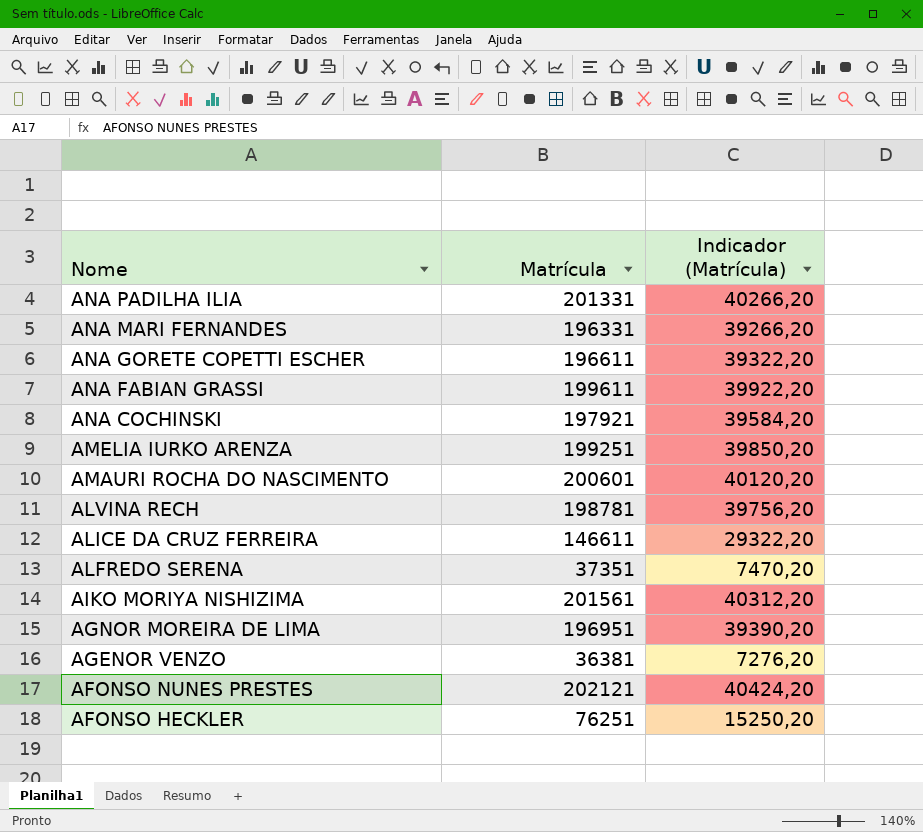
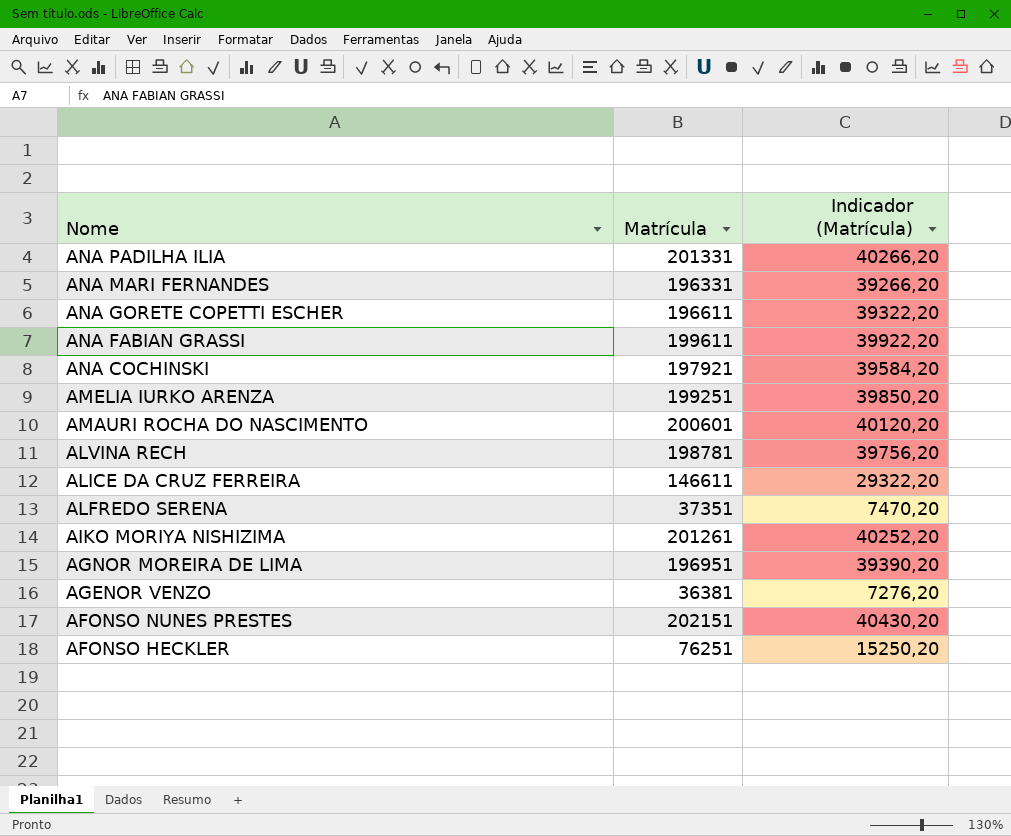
AIKO MORIYA NISHIZIMA | Matrícula: 201561 -> 201261
AIKO MORIYA NISHIZIMA | Indicador (Matrícula): 40312,20 -> 40252,20
AFONSO NUNES PRESTES | Matrícula: 202121 -> 202151
AFONSO NUNES PRESTES | Indicador (Matrícula): 40424,20 -> 40430,20

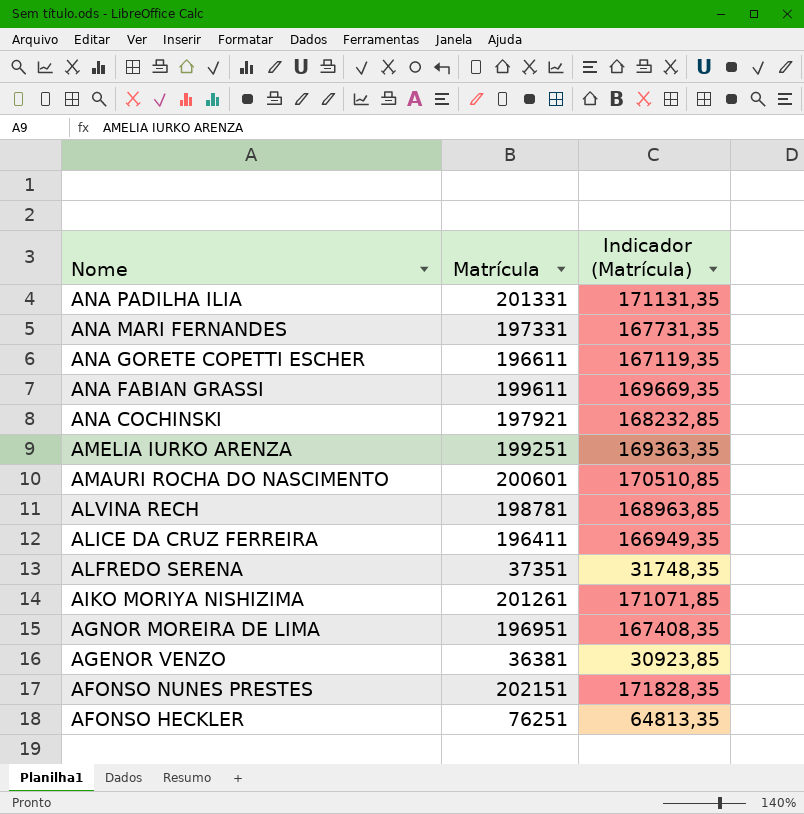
column Indicador (Matrícula) | formula: [Matrícula] * 0,2 -> [Matrícula] * 0,85
ANA MARI FERNANDES | Matrícula: 196331 -> 197331
ALICE DA CRUZ FERREIRA | Matrícula: 146611 -> 196411

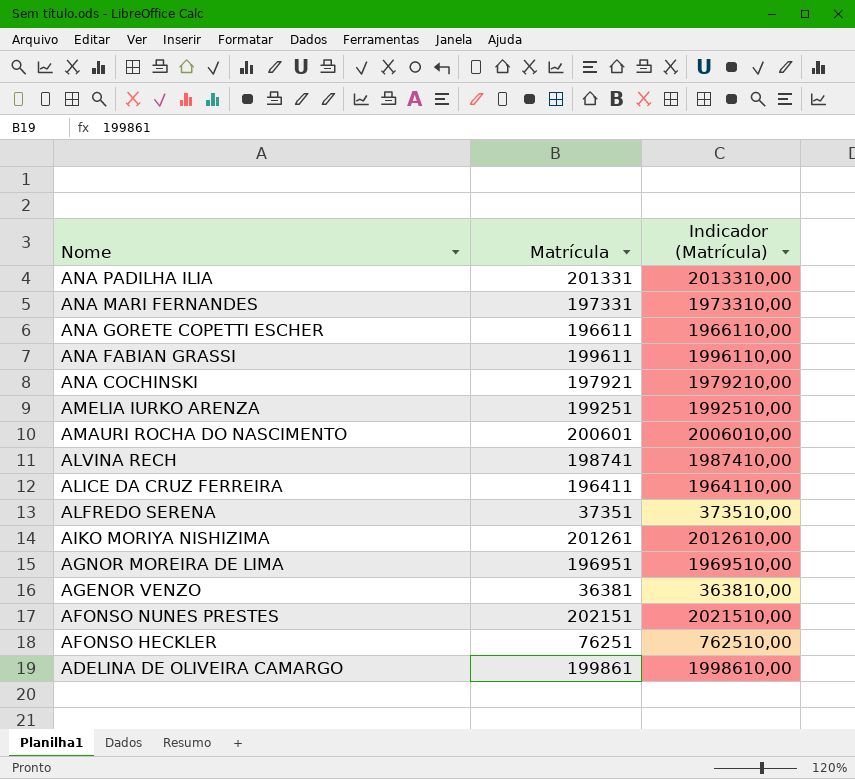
column Indicador (Matrícula) | formula: [Matrícula] * 0,85 -> [Matrícula] * 10
ALVINA RECH | Matrícula: 198781 -> 198741
row ADELINA DE OLIVEIRA CAMARGO: none -> 199861 | 1998610,00

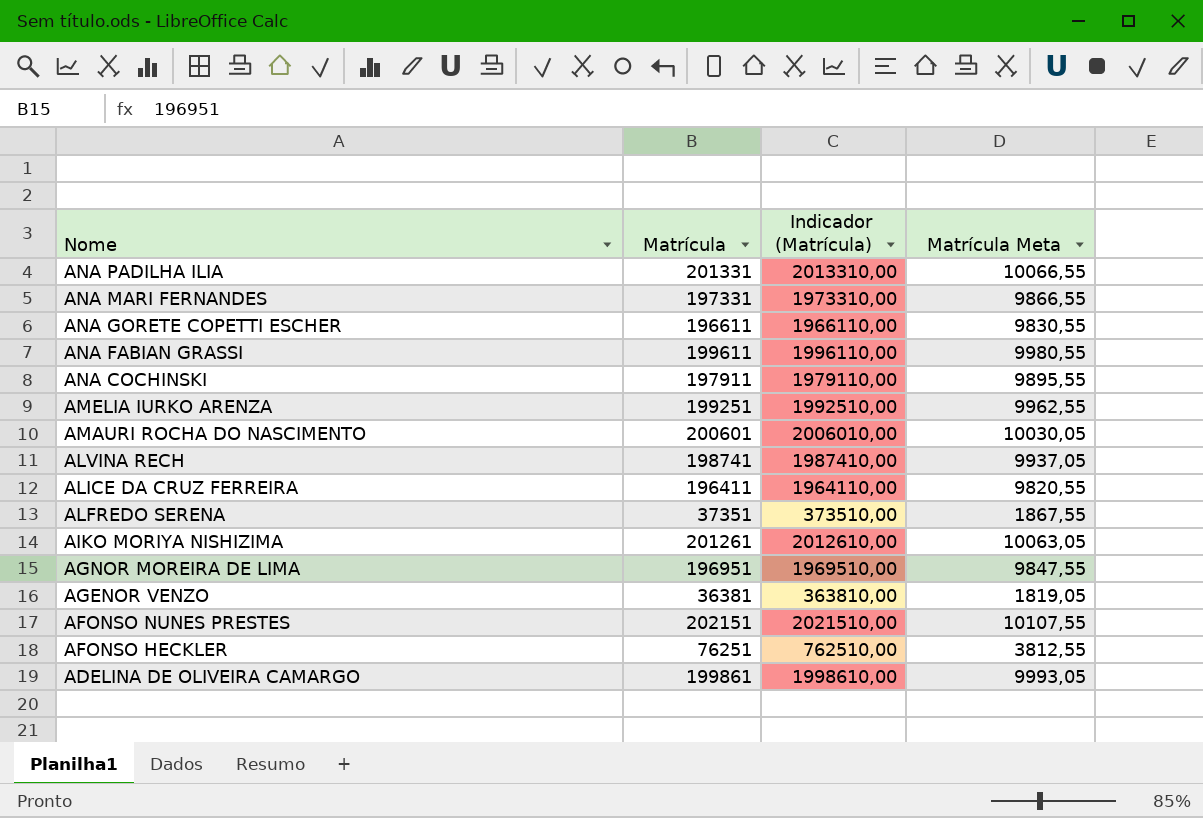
column Matrícula Meta | formula: none -> [Matrícula] * 0,05
ANA COCHINSKI | Matrícula: 197921 -> 197911
ANA COCHINSKI | Indicador (Matrícula): 1979210,00 -> 1979110,00

